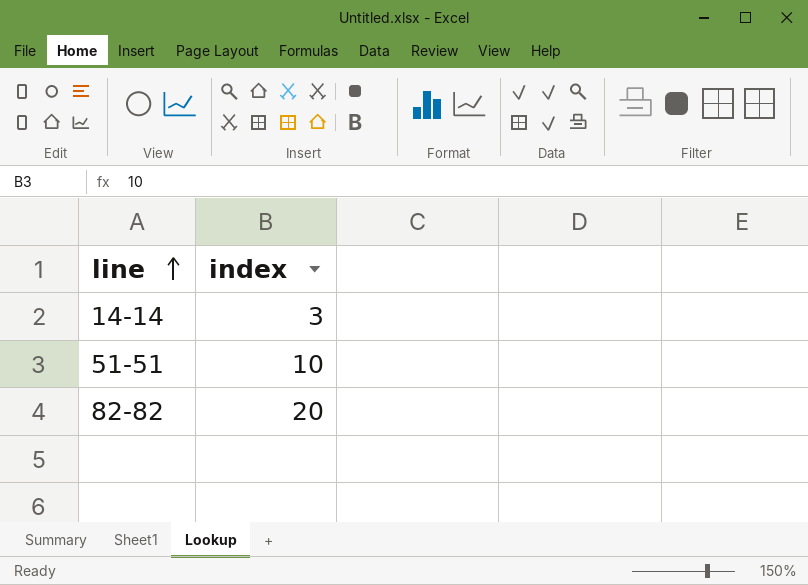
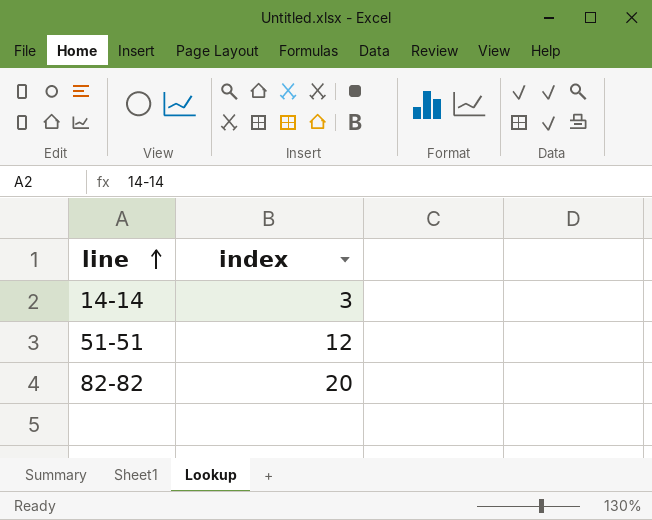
51-51 | index: 10 -> 12

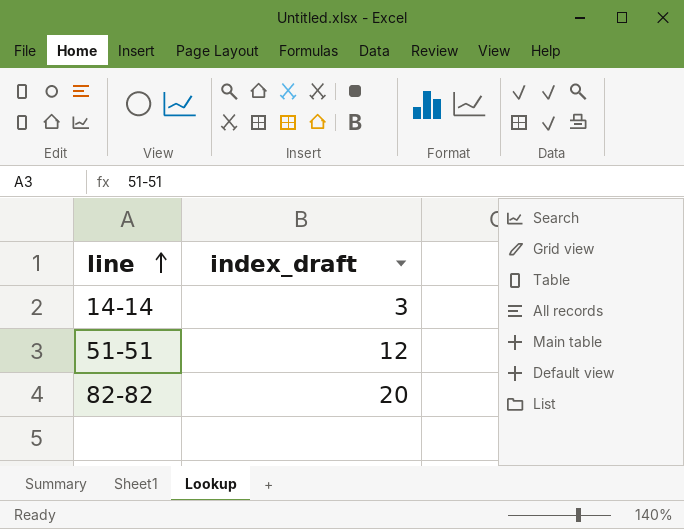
column name: index -> index_draft

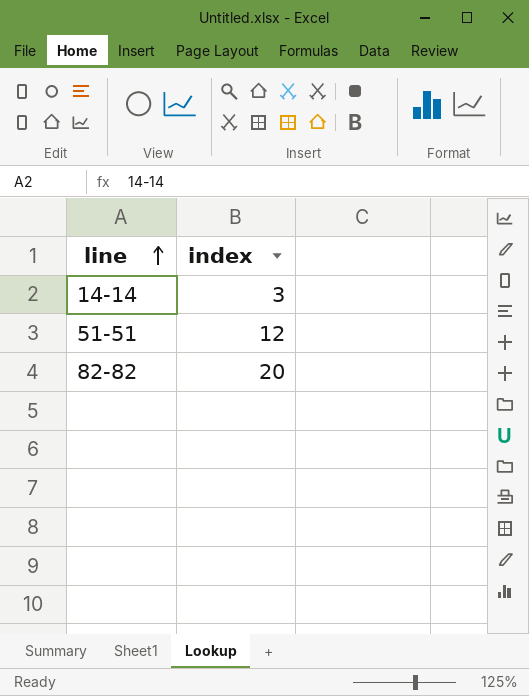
column name: index_draft -> index

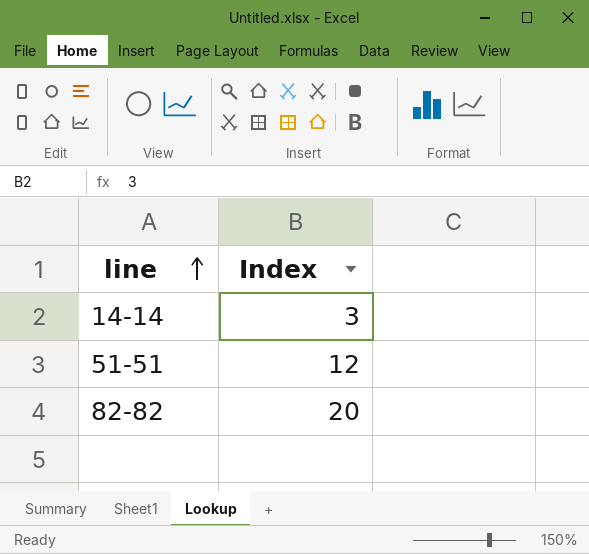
column name: index -> Index

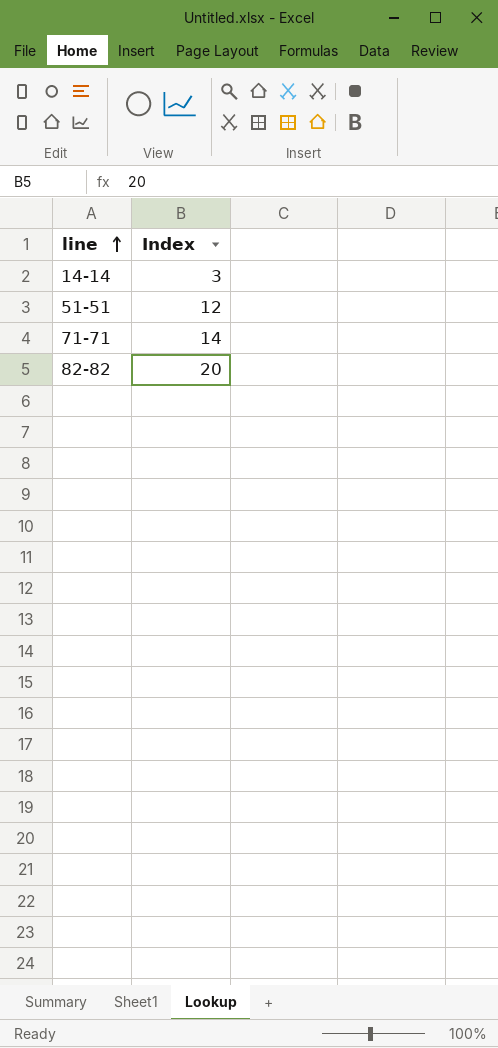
row 71-71: none -> 14

